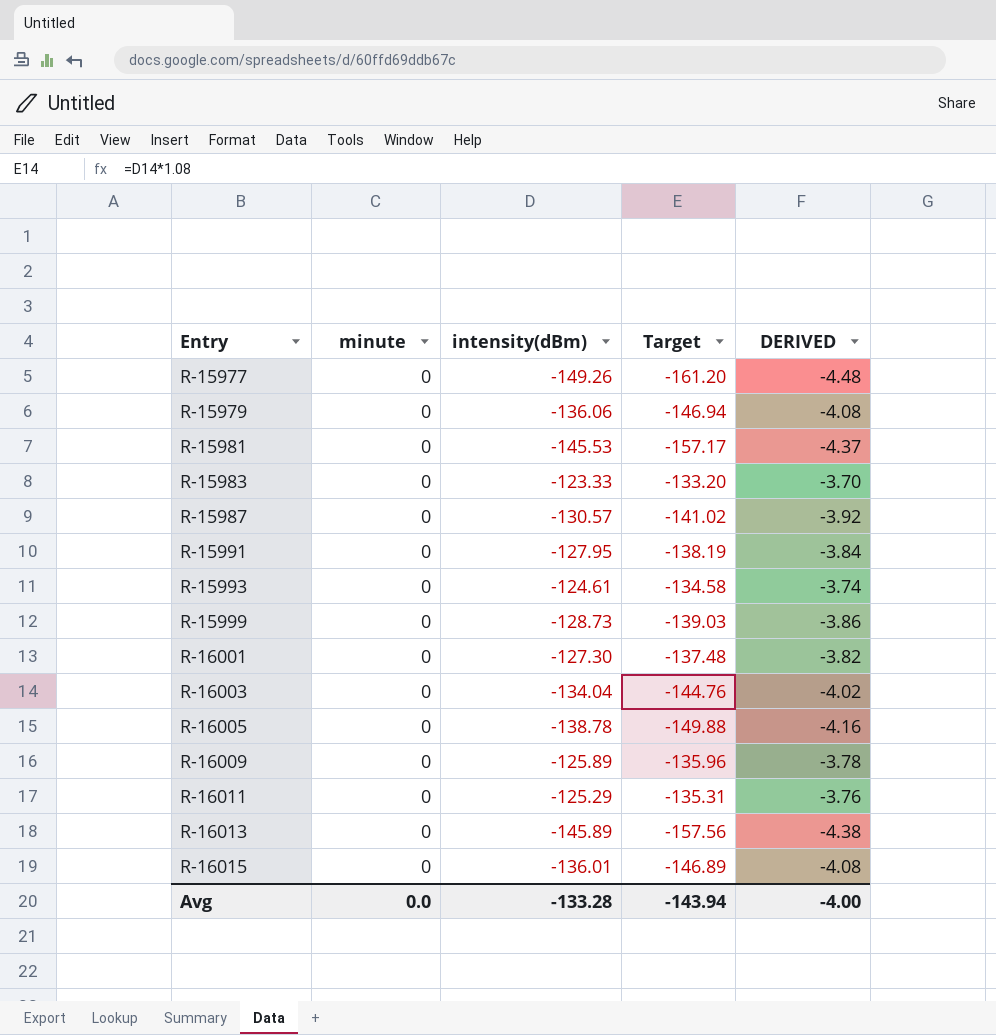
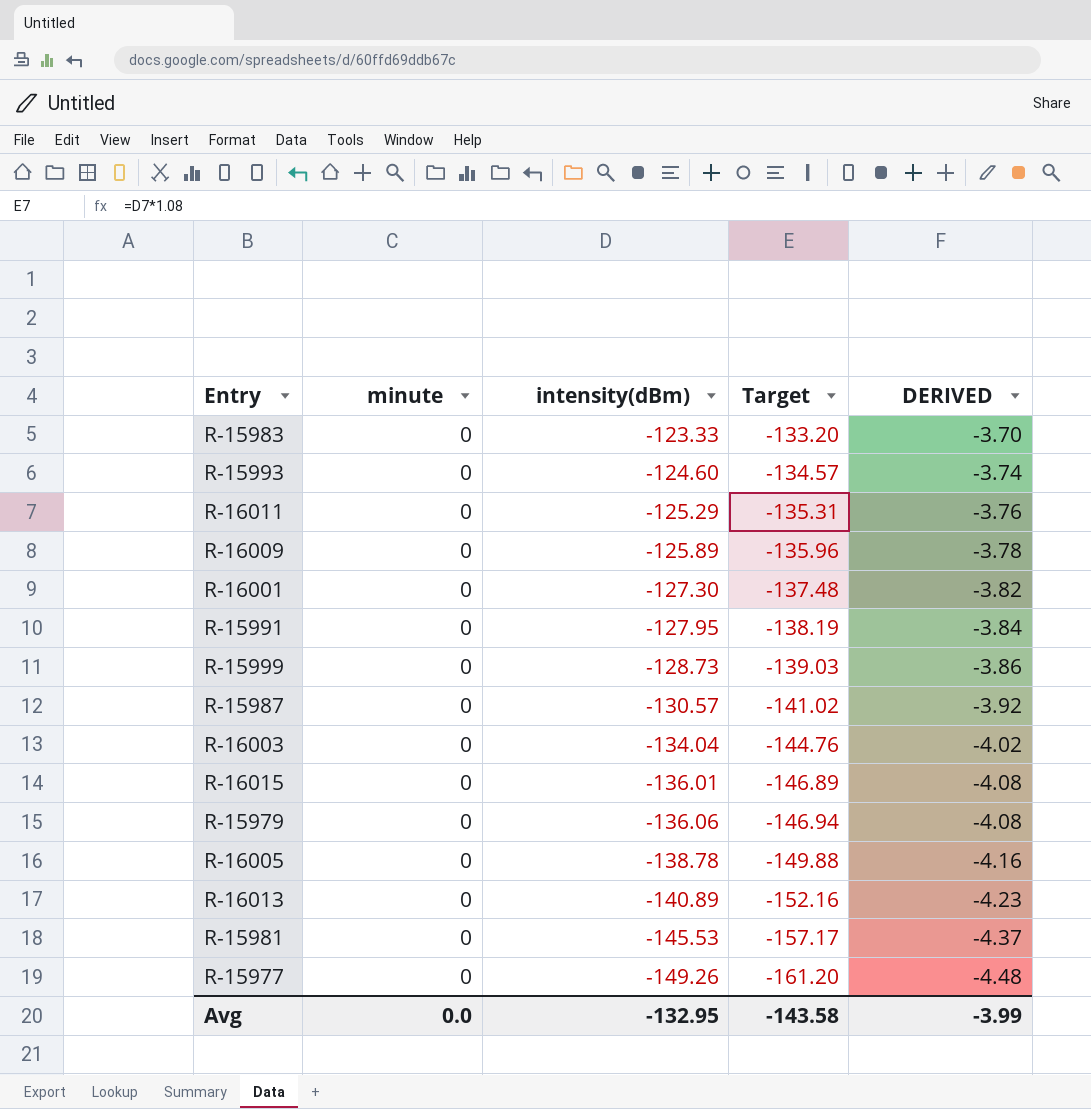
row order: Entry ascending -> intensity(dBm) descending
R-15993 | intensity(dBm): -124.61 -> -124.60
R-15993 | Target: -134.58 -> -134.57
R-16013 | intensity(dBm): -145.89 -> -140.89
R-16013 | Target: -157.56 -> -152.16
R-16013 | DERIVED: -4.38 -> -4.23
Avg | intensity(dBm): -133.28 -> -132.95
Avg | Target: -143.94 -> -143.58
Avg | DERIVED: -4.00 -> -3.99

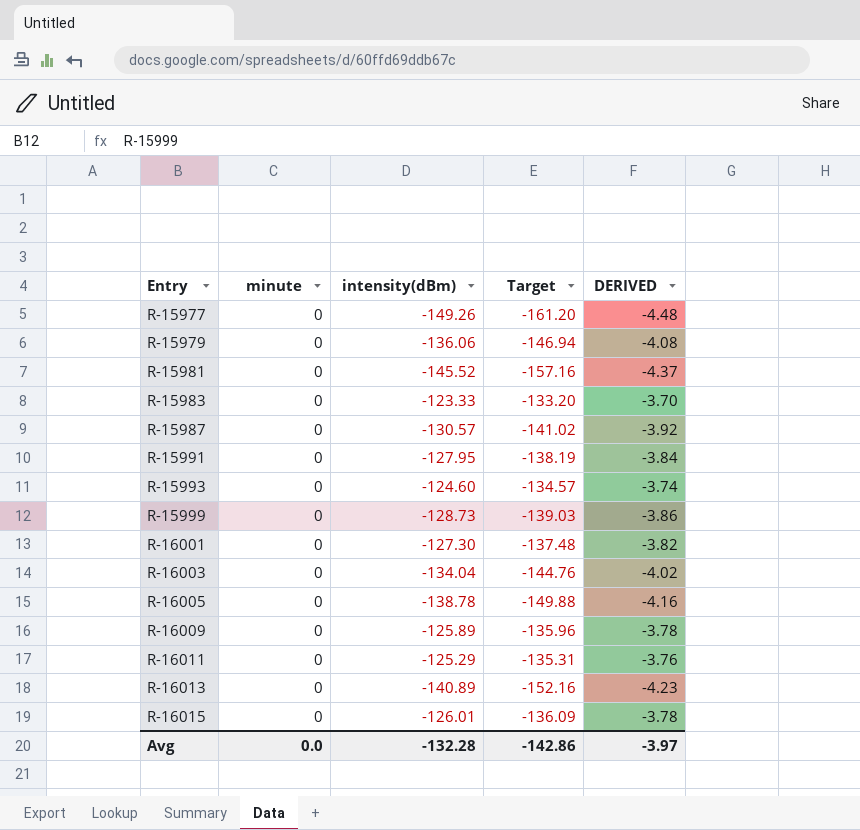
row order: intensity(dBm) descending -> Entry ascending
R-15981 | intensity(dBm): -145.53 -> -145.52
R-15981 | Target: -157.17 -> -157.16
R-16015 | intensity(dBm): -136.01 -> -126.01
R-16015 | Target: -146.89 -> -136.09
R-16015 | DERIVED: -4.08 -> -3.78
Avg | intensity(dBm): -132.95 -> -132.28
Avg | Target: -143.58 -> -142.86
Avg | DERIVED: -3.99 -> -3.97

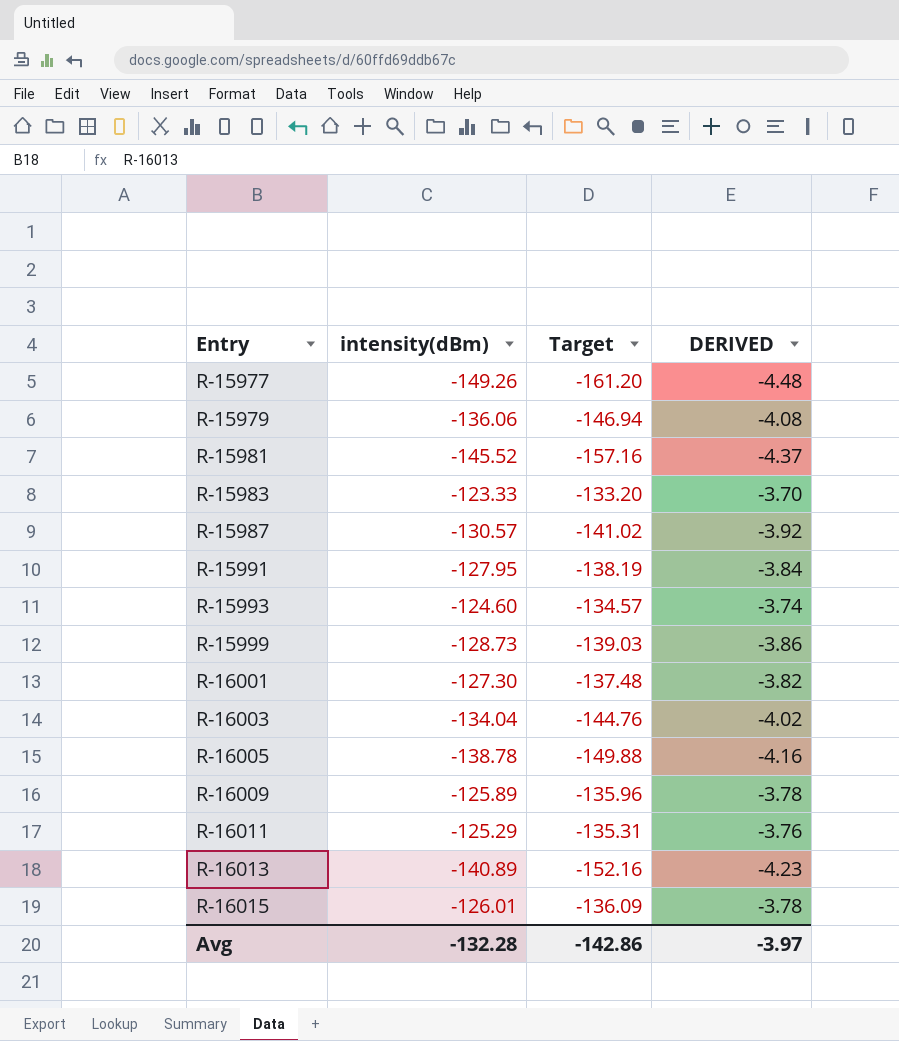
column minute | position: 2 -> none

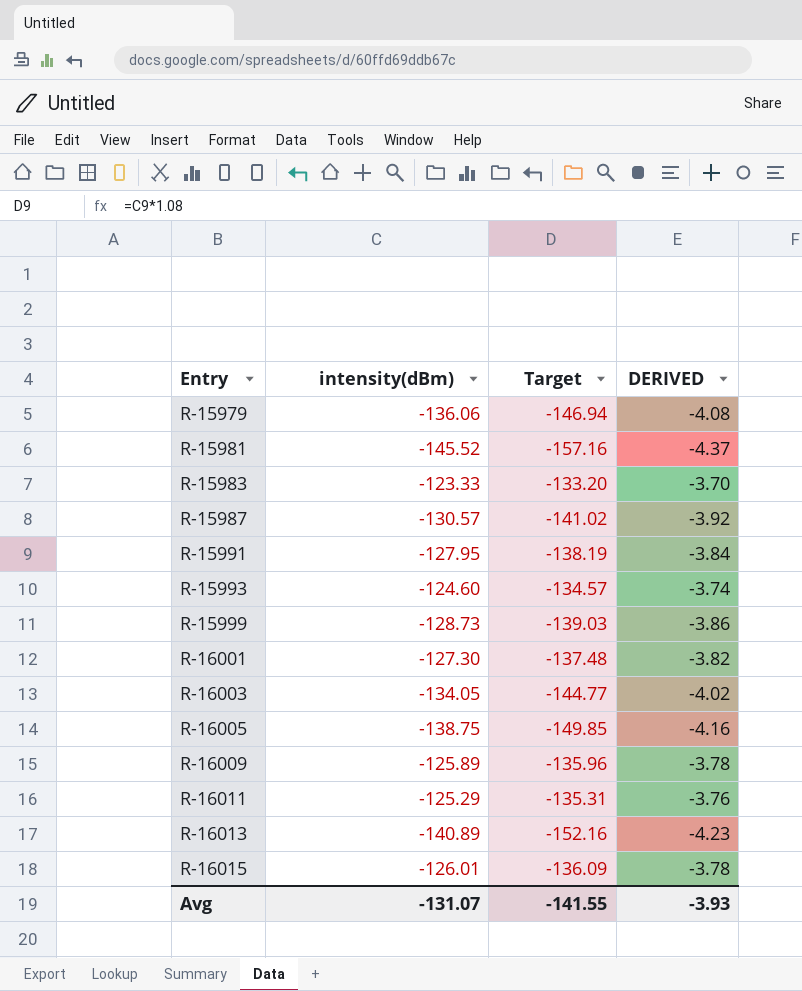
row R-15977: -149.26 | -161.20 | -4.48 -> none
R-16003 | intensity(dBm): -134.04 -> -134.05
R-16003 | Target: -144.76 -> -144.77
R-16005 | intensity(dBm): -138.78 -> -138.75
R-16005 | Target: -149.88 -> -149.85
Avg | intensity(dBm): -132.28 -> -131.07
Avg | Target: -142.86 -> -141.55
Avg | DERIVED: -3.97 -> -3.93

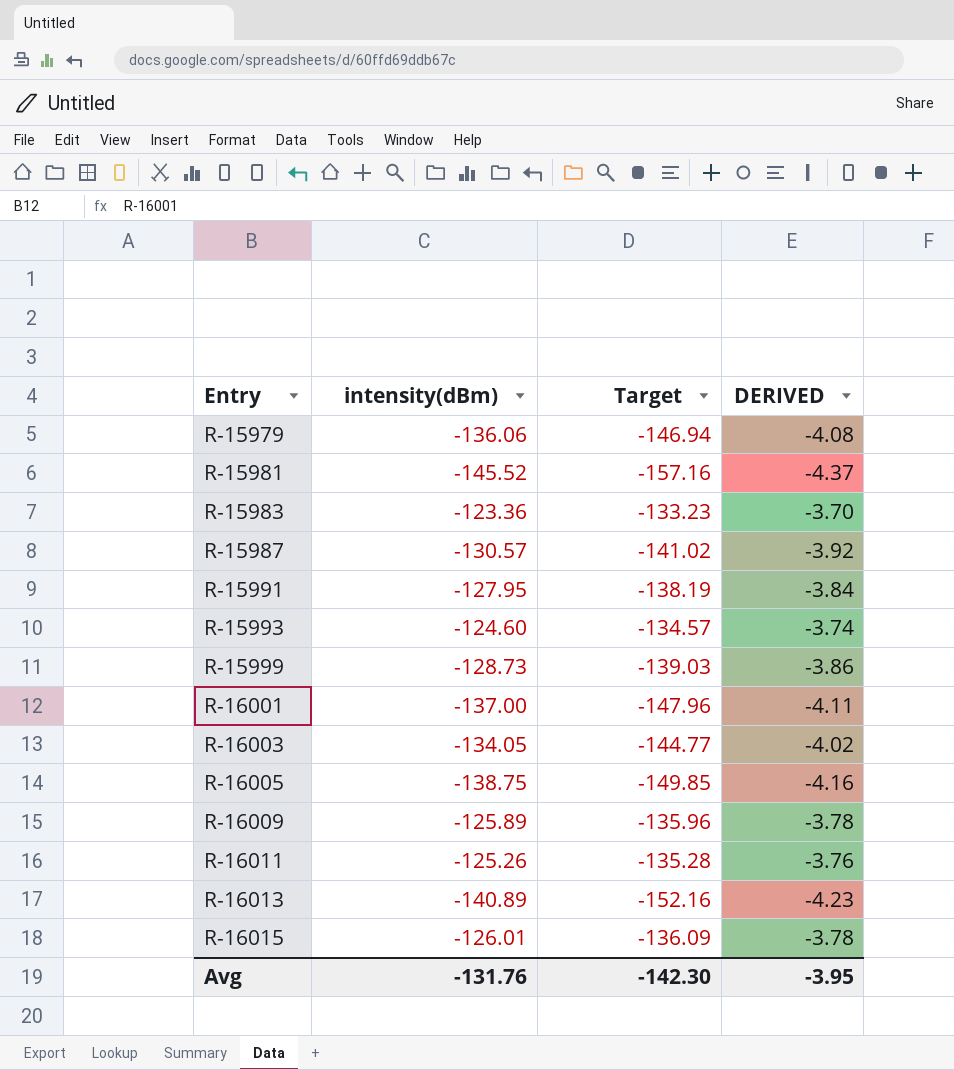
R-15983 | intensity(dBm): -123.33 -> -123.36
R-15983 | Target: -133.20 -> -133.23
R-16001 | intensity(dBm): -127.30 -> -137.00
R-16001 | Target: -137.48 -> -147.96
R-16001 | DERIVED: -3.82 -> -4.11
R-16011 | intensity(dBm): -125.29 -> -125.26
R-16011 | Target: -135.31 -> -135.28
Avg | intensity(dBm): -131.07 -> -131.76
Avg | Target: -141.55 -> -142.30
Avg | DERIVED: -3.93 -> -3.95

